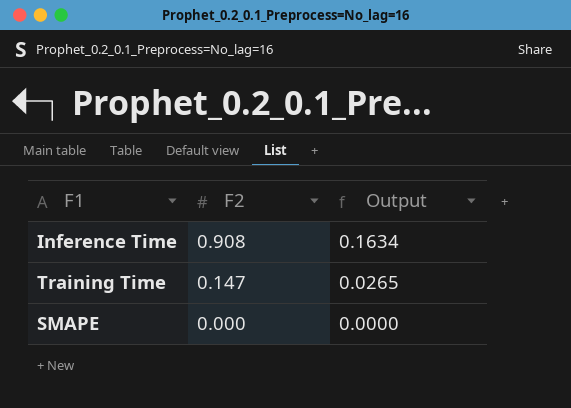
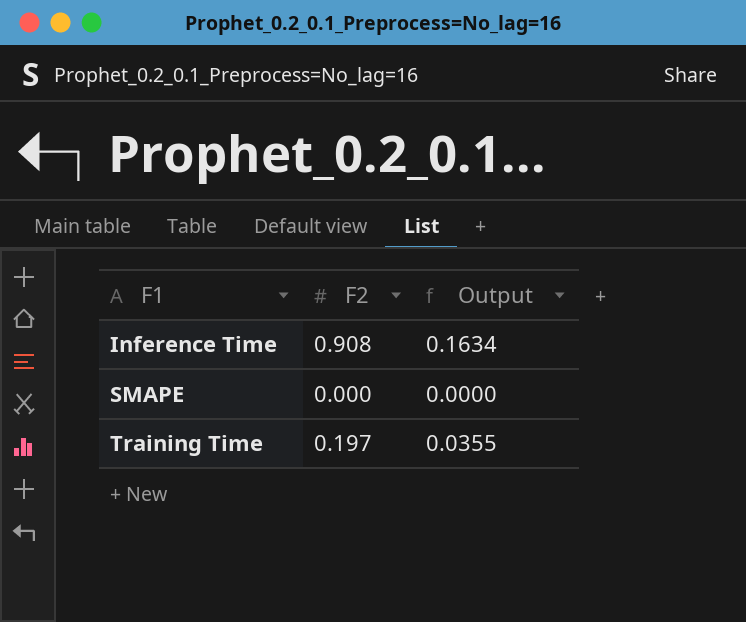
row order: F2 descending -> F1 ascending
Training Time | F2: 0.147 -> 0.197
Training Time | Output: 0.0265 -> 0.0355

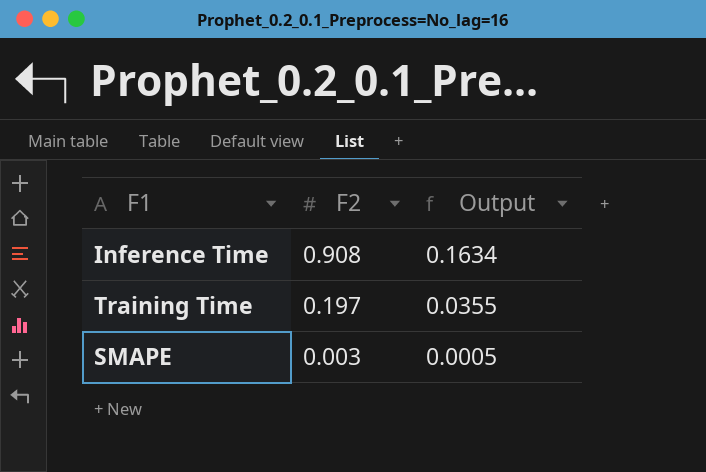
row order: F1 ascending -> F2 descending
SMAPE | F2: 0.000 -> 0.003
SMAPE | Output: 0.0000 -> 0.0005

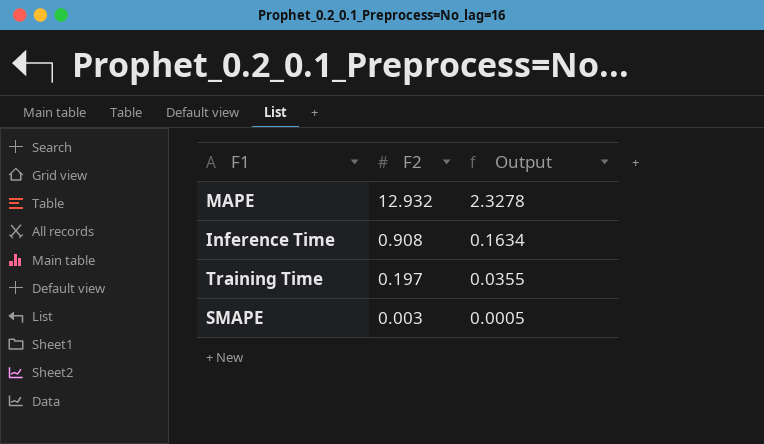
row MAPE: none -> 12.932 | 2.3278

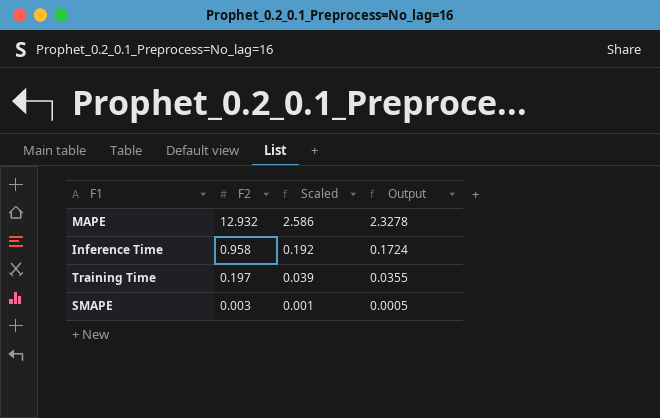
column Scaled | formula: none -> [F2] * 0.2
Inference Time | F2: 0.908 -> 0.958
Inference Time | Output: 0.1634 -> 0.1724

